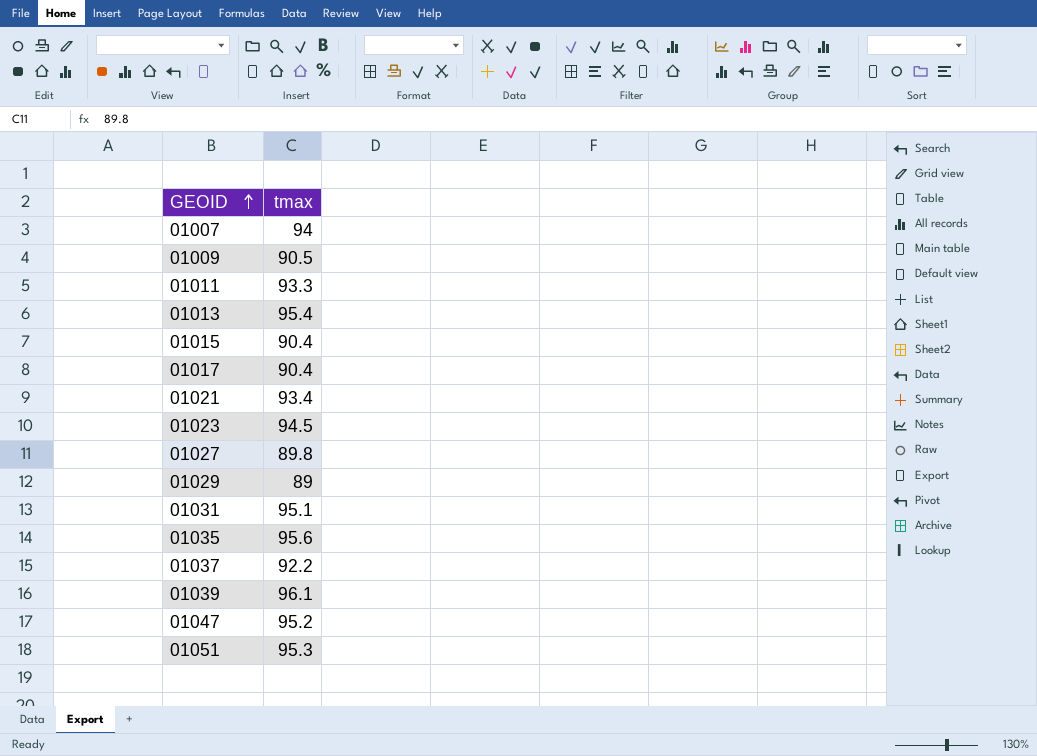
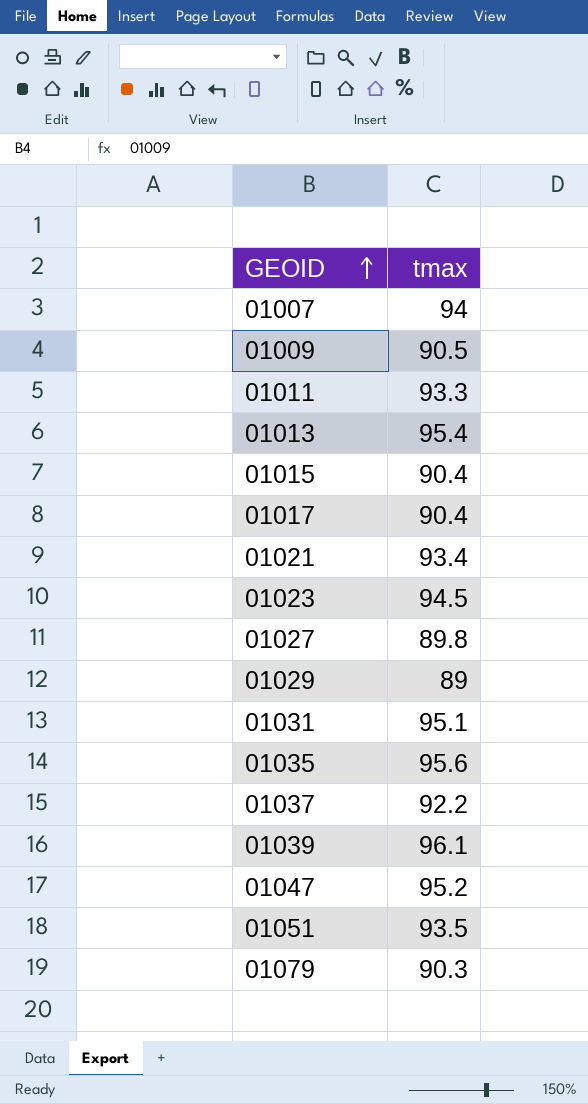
01051 | tmax: 95.3 -> 93.5
row 01079: none -> 90.3

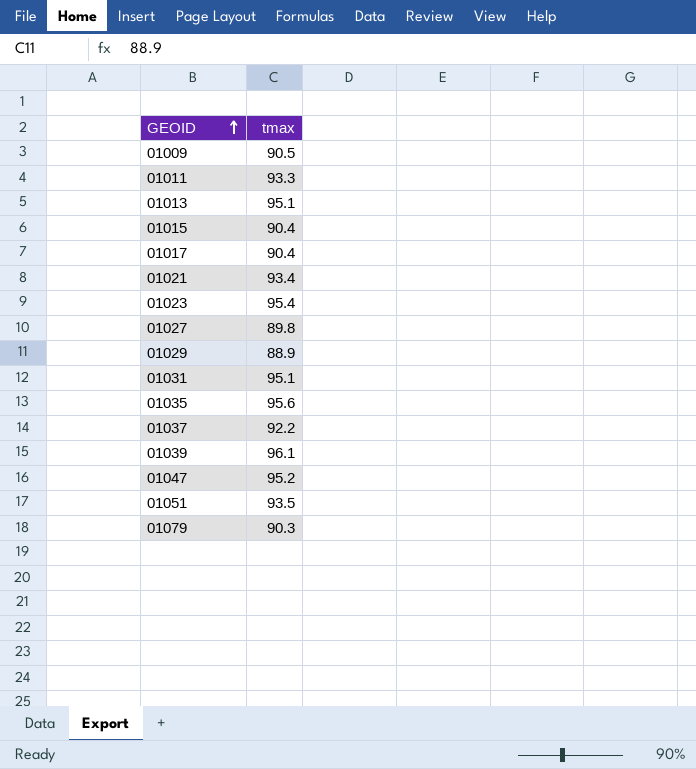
row 01007: 94 -> none
01013 | tmax: 95.4 -> 95.1
01023 | tmax: 94.5 -> 95.4
01029 | tmax: 89 -> 88.9

